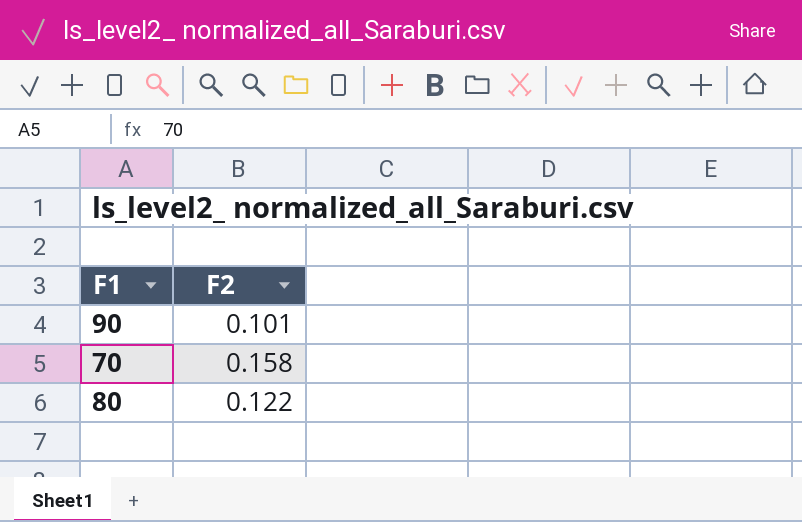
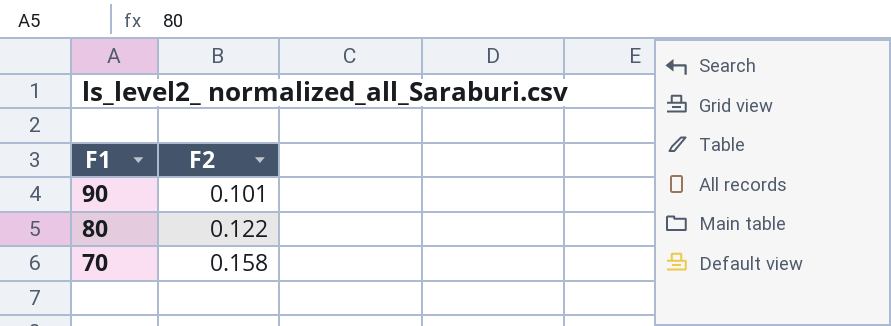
row order: none -> F1 descending

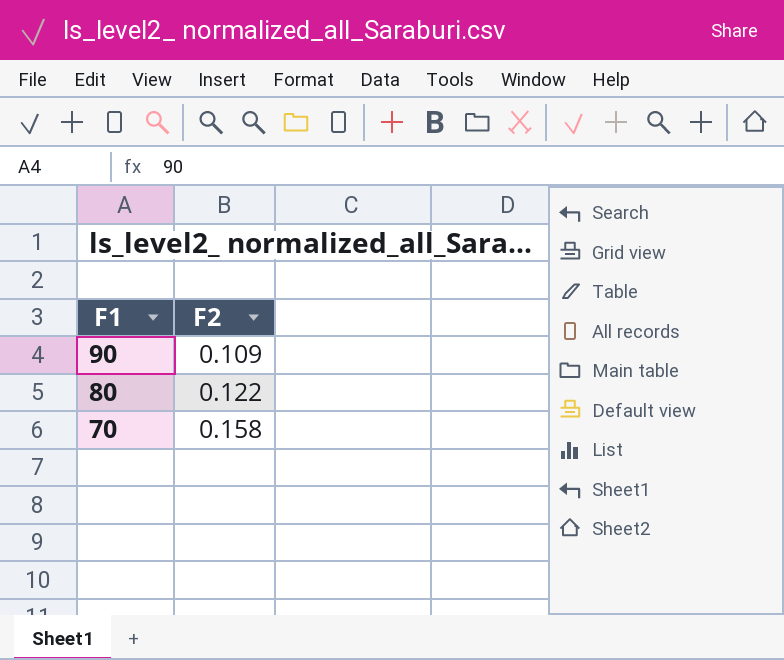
90 | F2: 0.101 -> 0.109

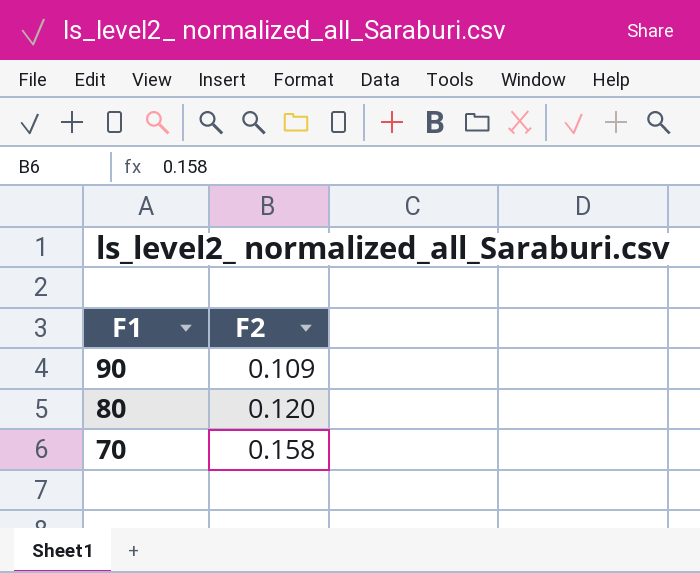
80 | F2: 0.122 -> 0.120

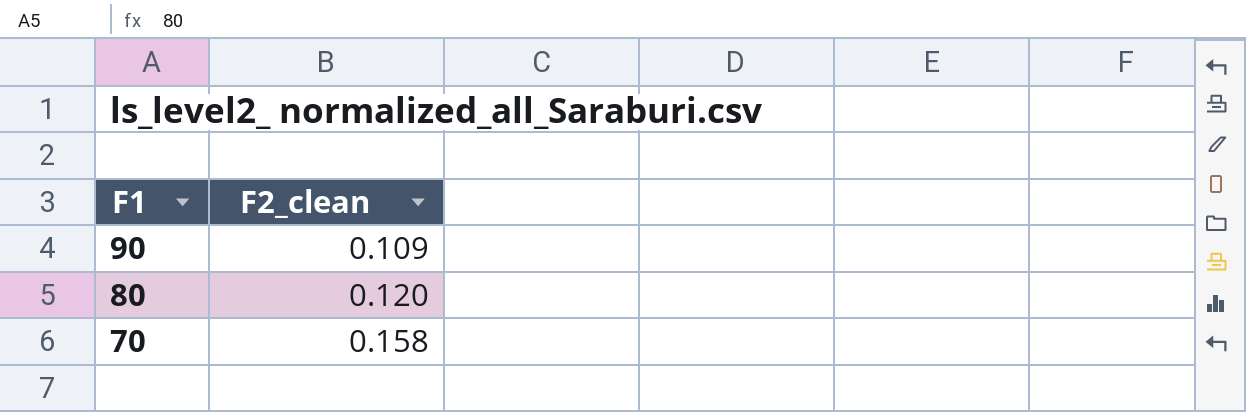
column name: F2 -> F2_clean

